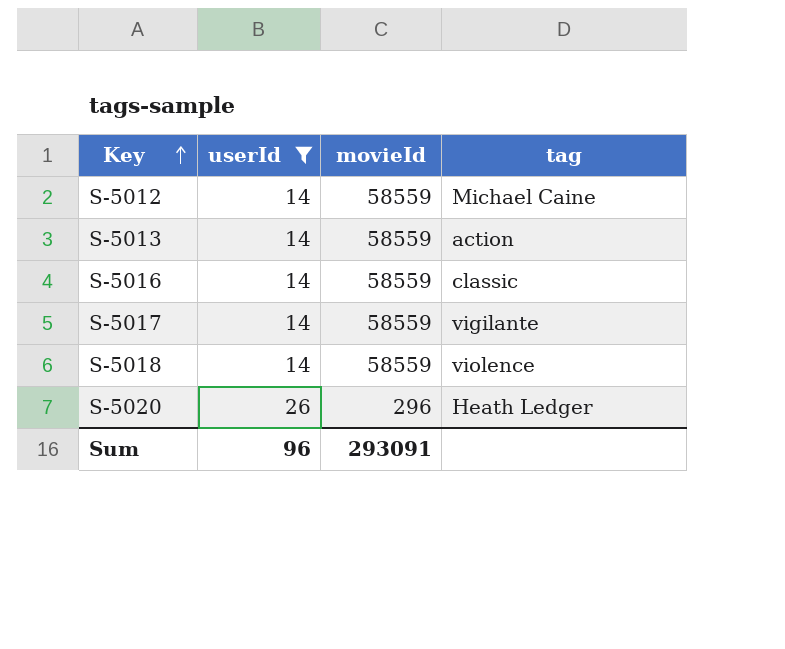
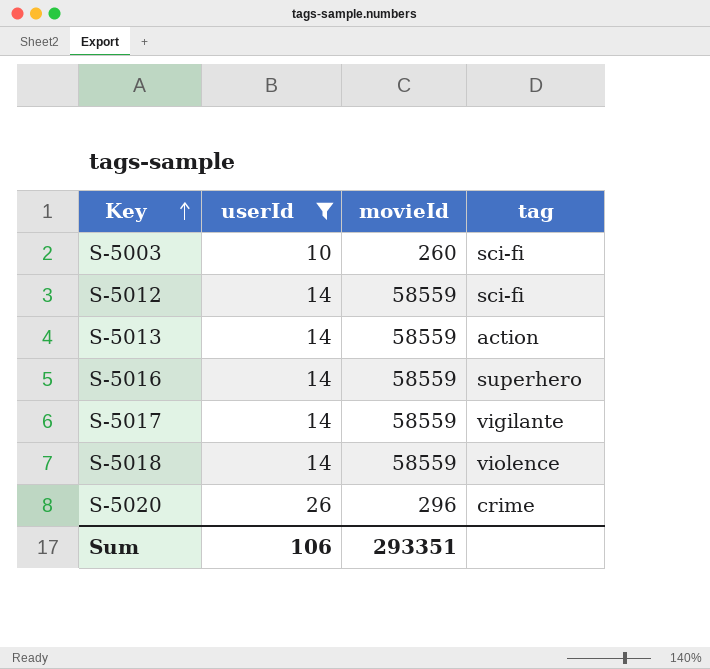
row S-5003: none -> 10 | 260 | sci-fi
S-5012 | tag: Michael Caine -> sci-fi
S-5016 | tag: classic -> superhero
S-5020 | tag: Heath Ledger -> crime
Sum | userId: 96 -> 106
Sum | movieId: 293091 -> 293351

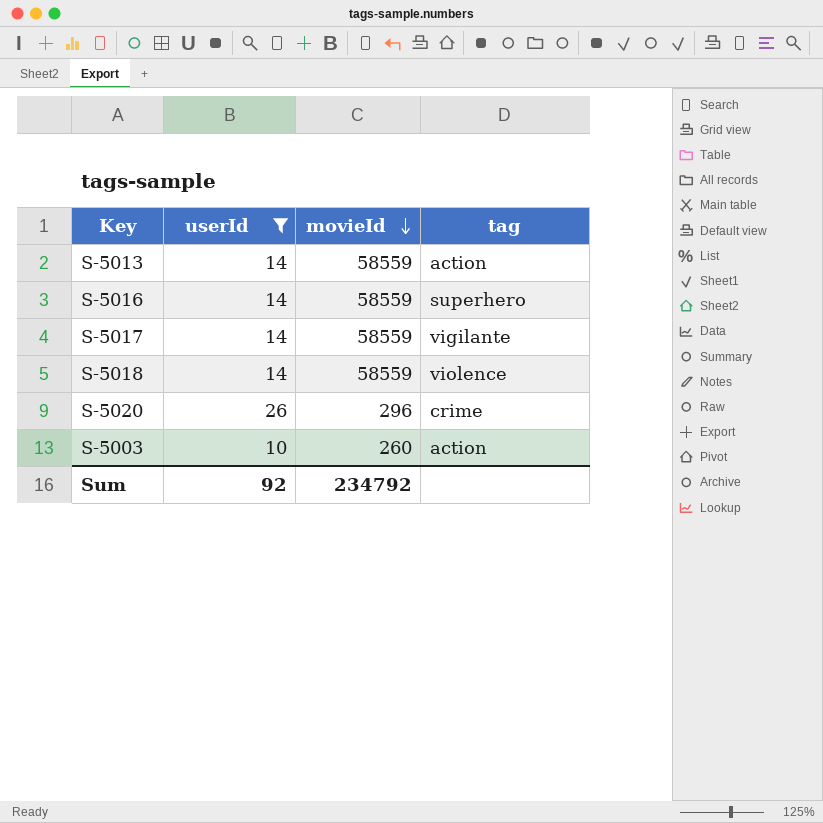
row order: Key ascending -> movieId descending
row S-5012: 14 | 58559 | sci-fi -> none
S-5003 | tag: sci-fi -> action
Sum | userId: 106 -> 92
Sum | movieId: 293351 -> 234792

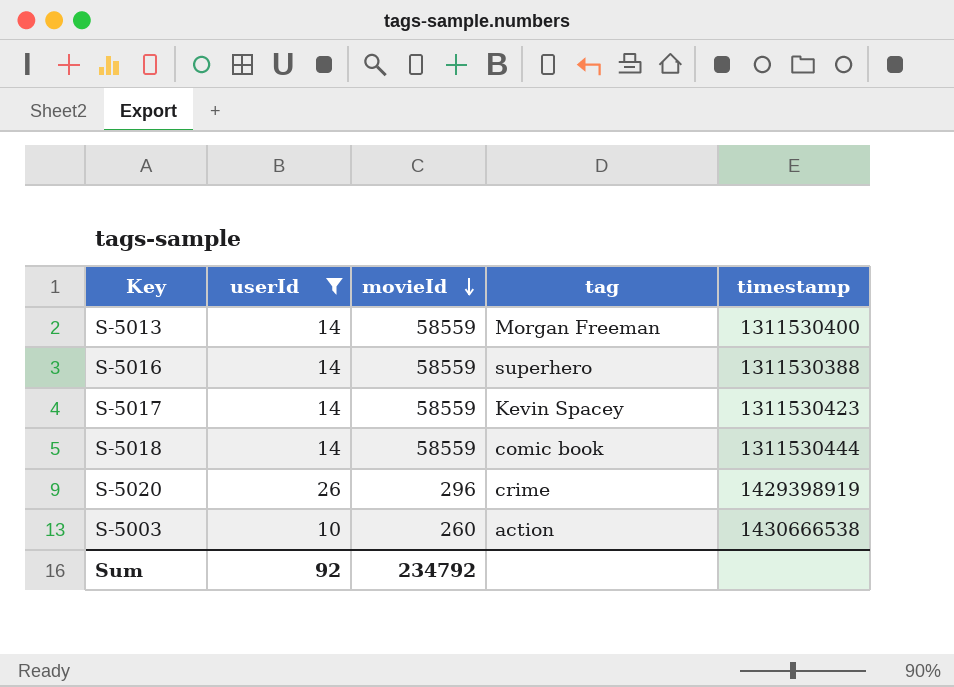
column timestamp | position: none -> 5
S-5013 | tag: action -> Morgan Freeman
S-5017 | tag: vigilante -> Kevin Spacey
S-5018 | tag: violence -> comic book

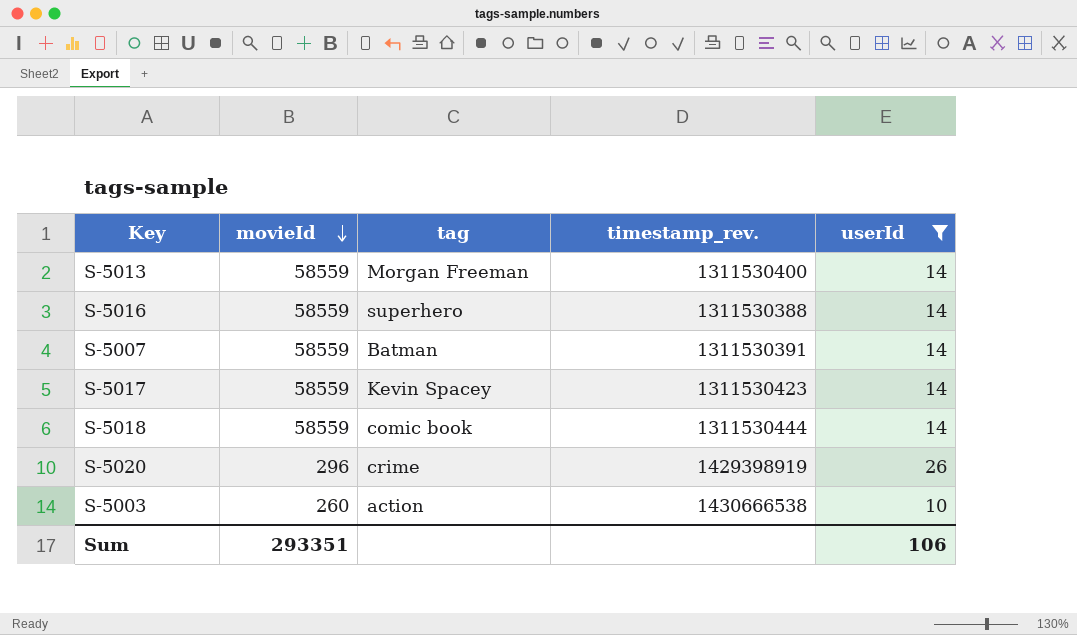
column name: timestamp -> timestamp_rev.
column userId | position: 2 -> 5
row S-5007: none -> 58559 | Batman | 1311530391 | 14
Sum | movieId: 234792 -> 293351
Sum | userId: 92 -> 106

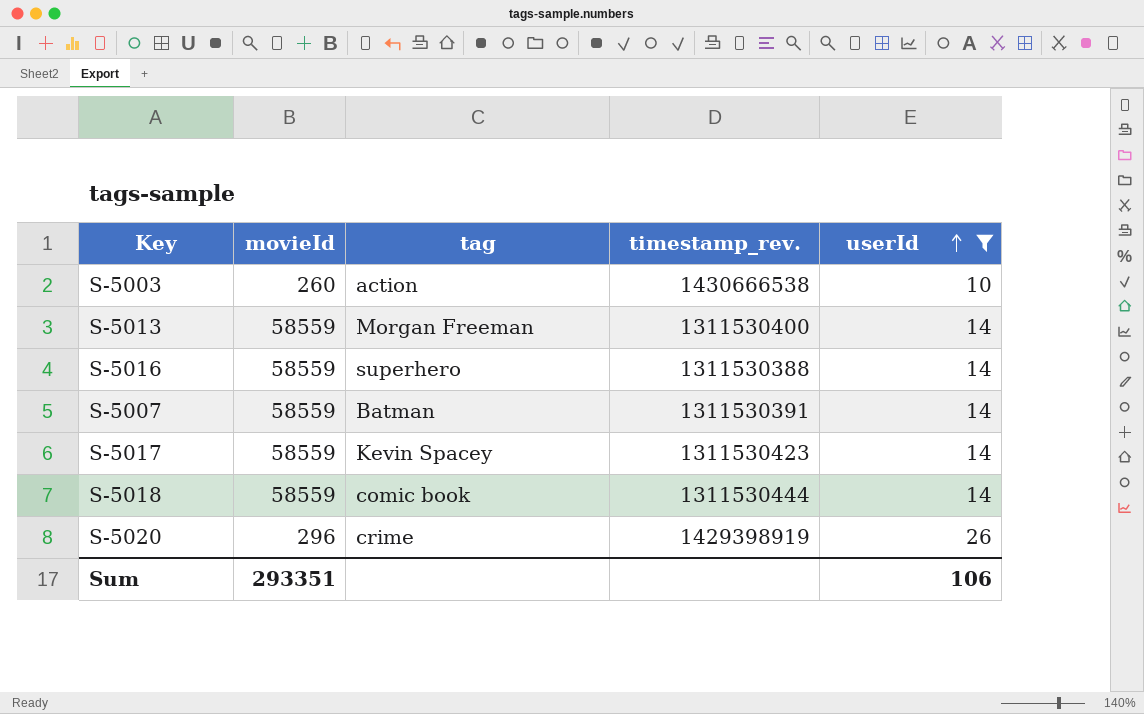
row order: movieId descending -> userId ascending

